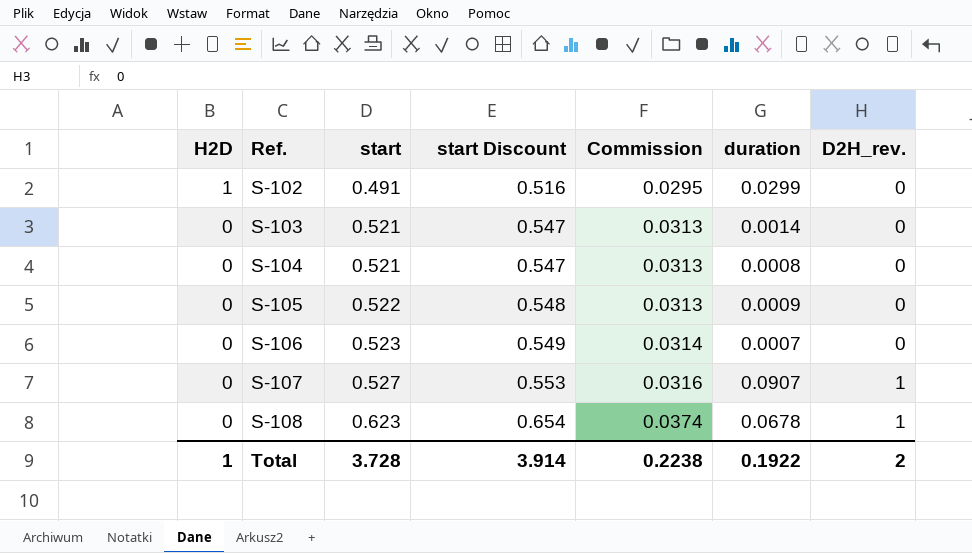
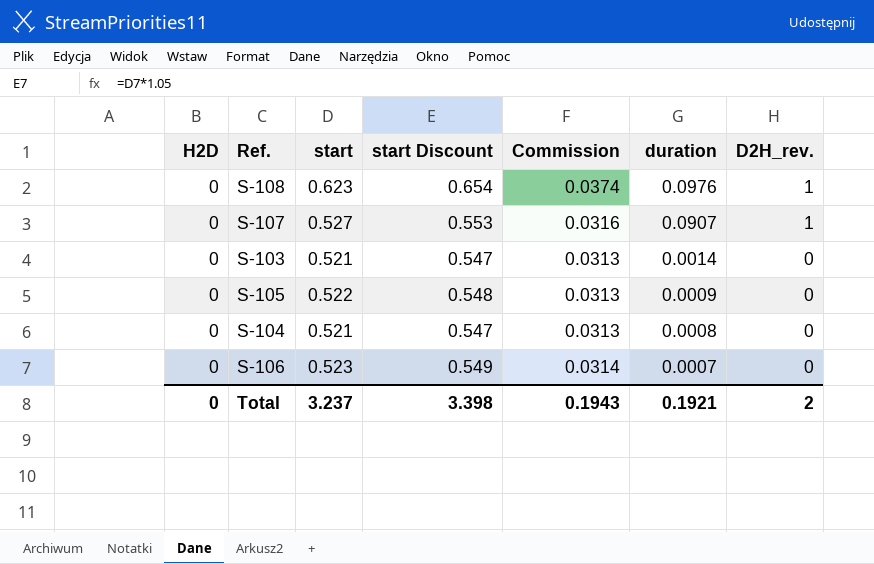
row order: H2D descending -> duration descending
row S-102: 1 | 0.491 | 0.516 | 0.0295 | 0.0299 | 0 -> none
S-108 | duration: 0.0678 -> 0.0976
Total | H2D: 1 -> 0
Total | start: 3.728 -> 3.237
Total | start Discount: 3.914 -> 3.398
Total | Commission: 0.2238 -> 0.1943
Total | duration: 0.1922 -> 0.1921

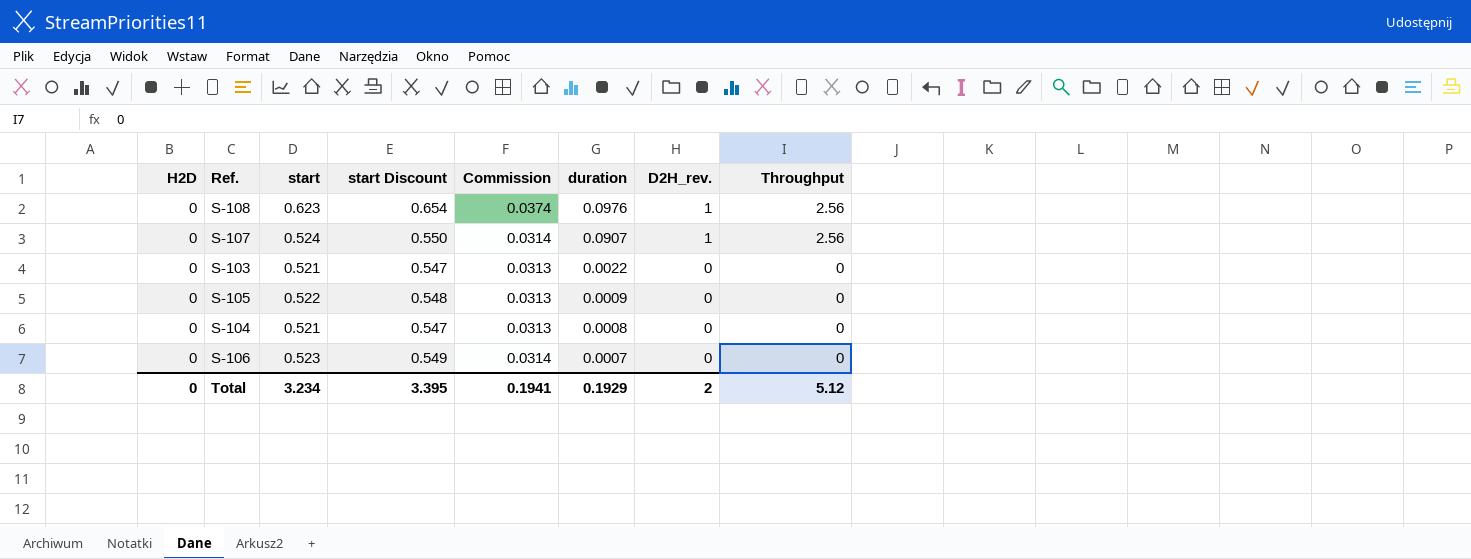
column Throughput | position: none -> 8
S-107 | start: 0.527 -> 0.524
S-107 | start Discount: 0.553 -> 0.550
S-107 | Commission: 0.0316 -> 0.0314
S-103 | duration: 0.0014 -> 0.0022
Total | start: 3.237 -> 3.234
Total | start Discount: 3.398 -> 3.395
Total | Commission: 0.1943 -> 0.1941
Total | duration: 0.1921 -> 0.1929

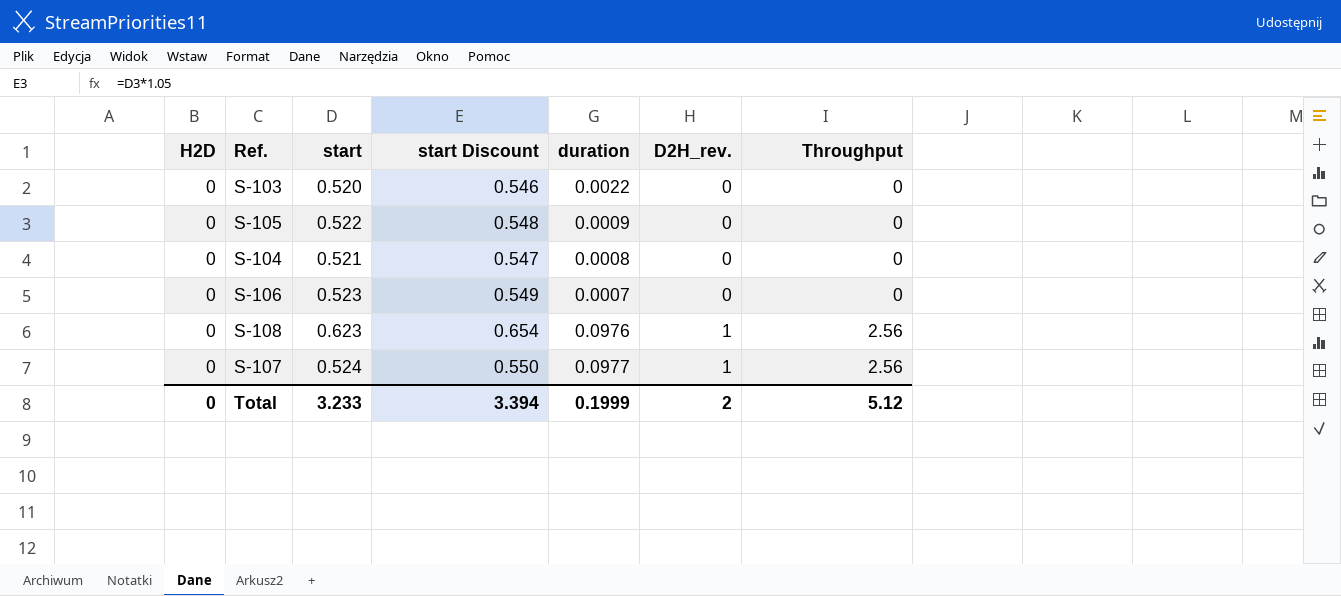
row order: duration descending -> D2H_rev. ascending
column Commission | formula: [start] * 0.06 -> none
S-103 | start: 0.521 -> 0.520
S-103 | start Discount: 0.547 -> 0.546
S-107 | duration: 0.0907 -> 0.0977
Total | start: 3.234 -> 3.233
Total | start Discount: 3.395 -> 3.394
Total | duration: 0.1929 -> 0.1999

